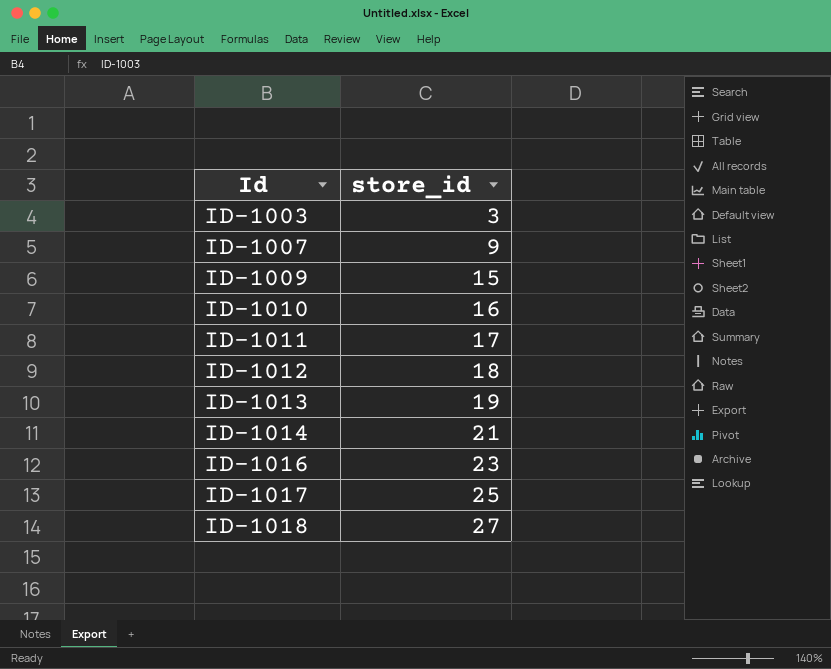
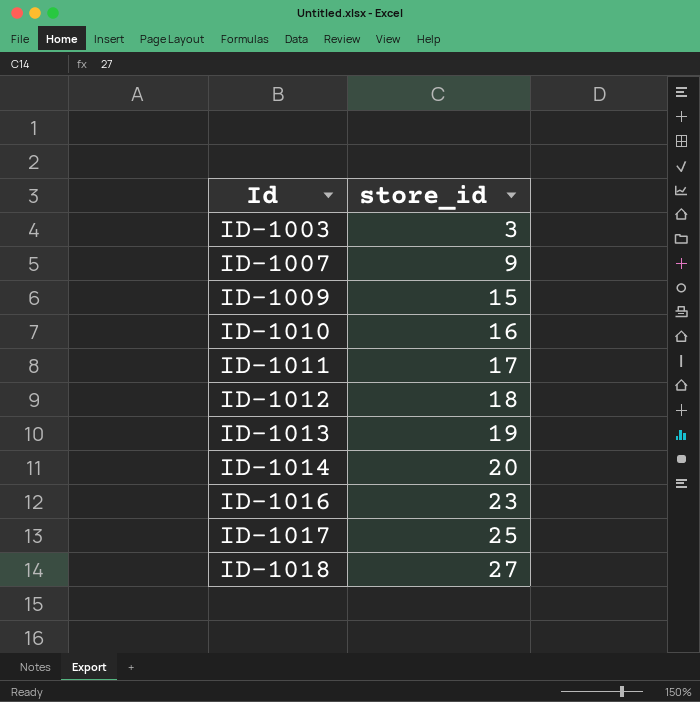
ID-1014 | store_id: 21 -> 20

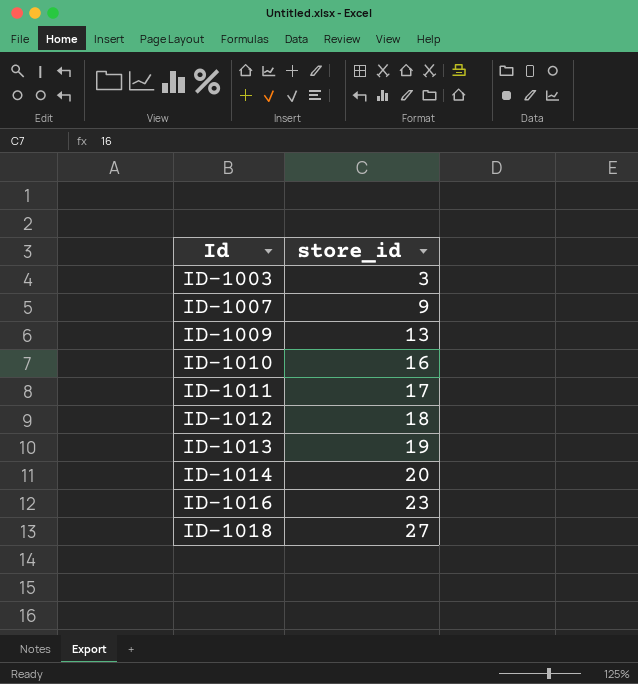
row ID-1017: 25 -> none
ID-1009 | store_id: 15 -> 13

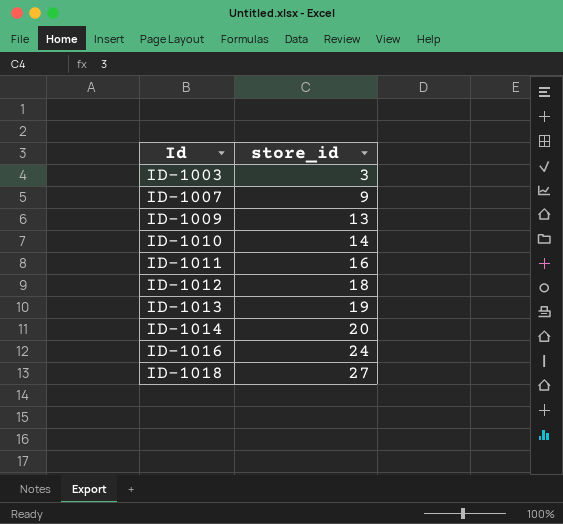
ID-1010 | store_id: 16 -> 14
ID-1011 | store_id: 17 -> 16
ID-1016 | store_id: 23 -> 24

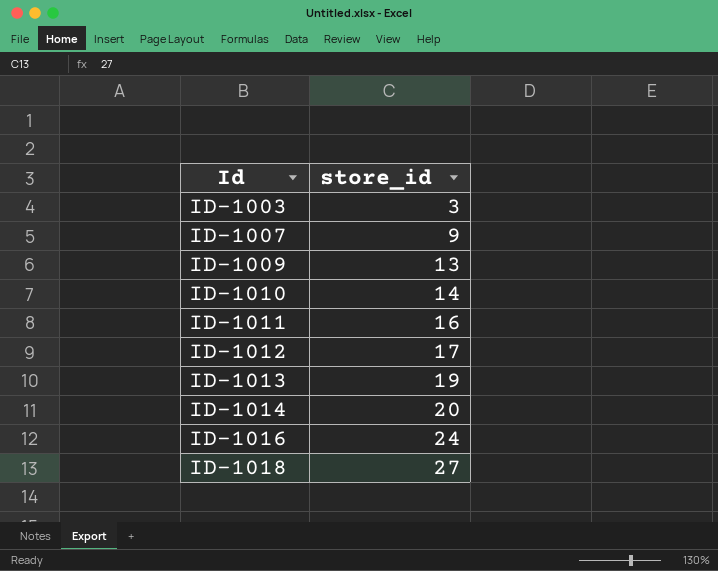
ID-1012 | store_id: 18 -> 17

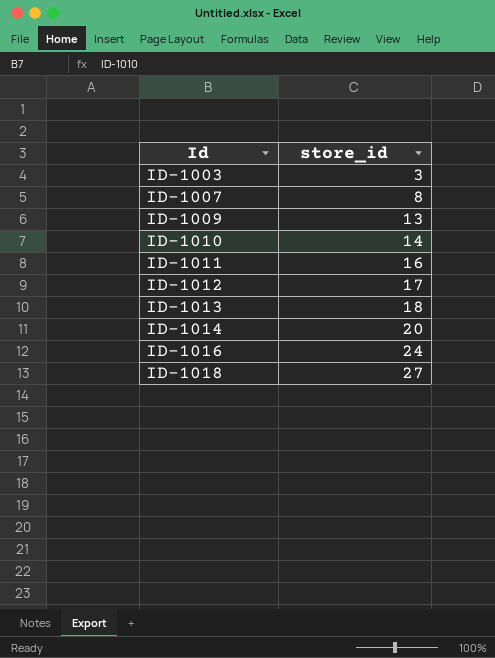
ID-1007 | store_id: 9 -> 8
ID-1013 | store_id: 19 -> 18

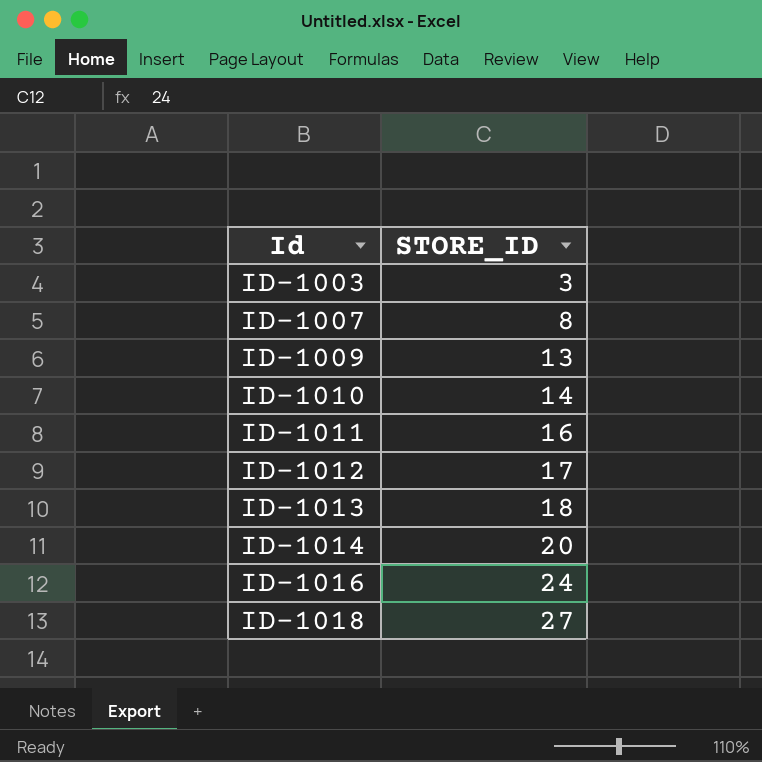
column name: store_id -> STORE_ID

